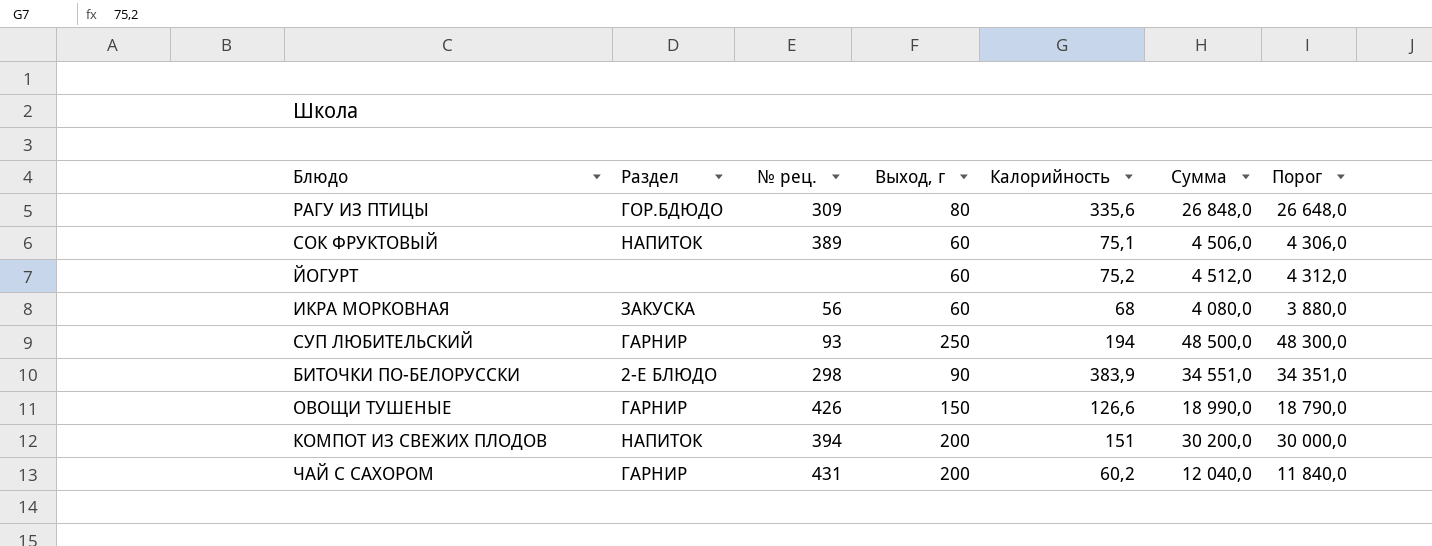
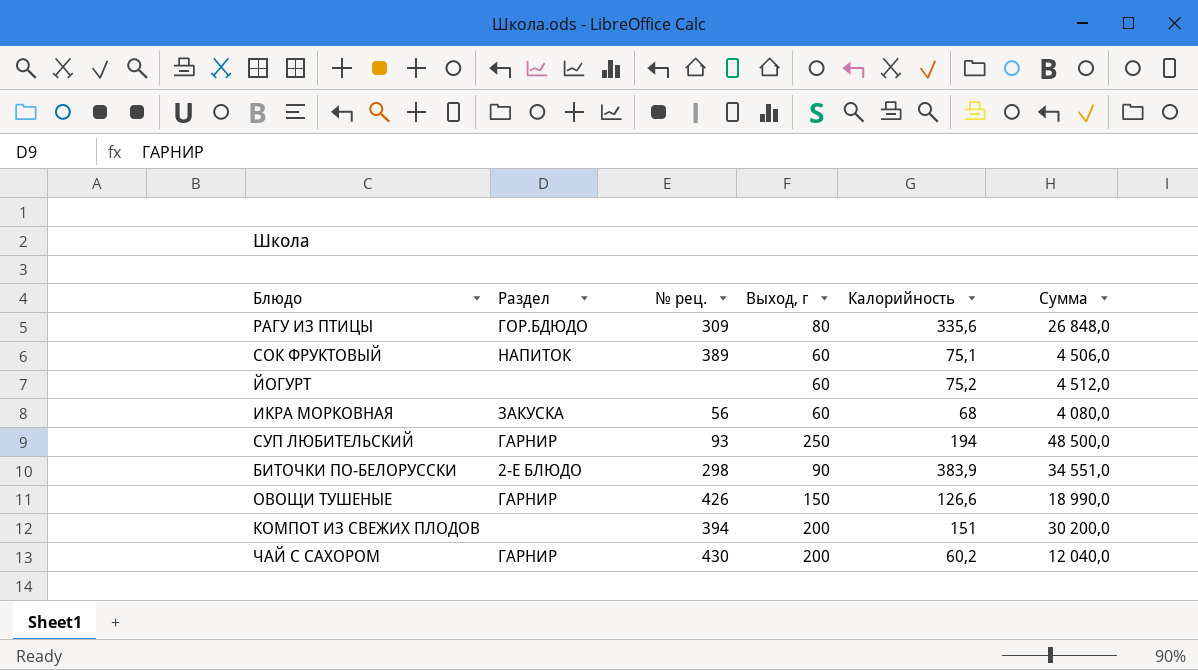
column Порог | formula: [Сумма] - 200 -> none
КОМПОТ ИЗ СВЕЖИХ ПЛОДОВ | Раздел: НАПИТОК -> none
ЧАЙ С САХОРОМ | № рец.: 431 -> 430

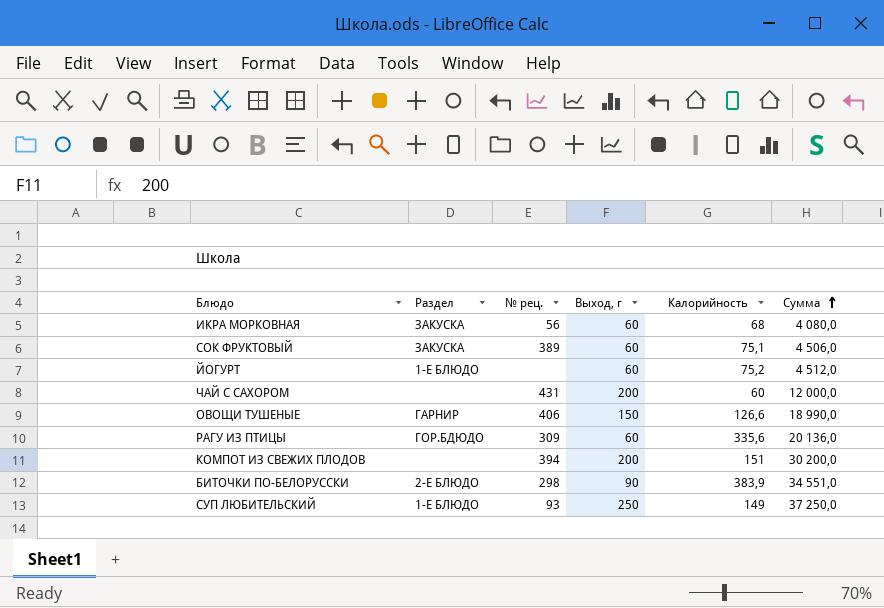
row order: none -> Сумма ascending
СОК ФРУКТОВЫЙ | Раздел: НАПИТОК -> ЗАКУСКА
ЙОГУРТ | Раздел: none -> 1-Е БЛЮДО
ЧАЙ С САХОРОМ | Раздел: ГАРНИР -> none
ЧАЙ С САХОРОМ | № рец.: 430 -> 431
ЧАЙ С САХОРОМ | Калорийность: 60,2 -> 60
ЧАЙ С САХОРОМ | Сумма: 12 040,0 -> 12 000,0
ОВОЩИ ТУШЕНЫЕ | № рец.: 426 -> 406
РАГУ ИЗ ПТИЦЫ | Выход, г: 80 -> 60
РАГУ ИЗ ПТИЦЫ | Сумма: 26 848,0 -> 20 136,0
СУП ЛЮБИТЕЛЬСКИЙ | Раздел: ГАРНИР -> 1-Е БЛЮДО
СУП ЛЮБИТЕЛЬСКИЙ | Калорийность: 194 -> 149
СУП ЛЮБИТЕЛЬСКИЙ | Сумма: 48 500,0 -> 37 250,0

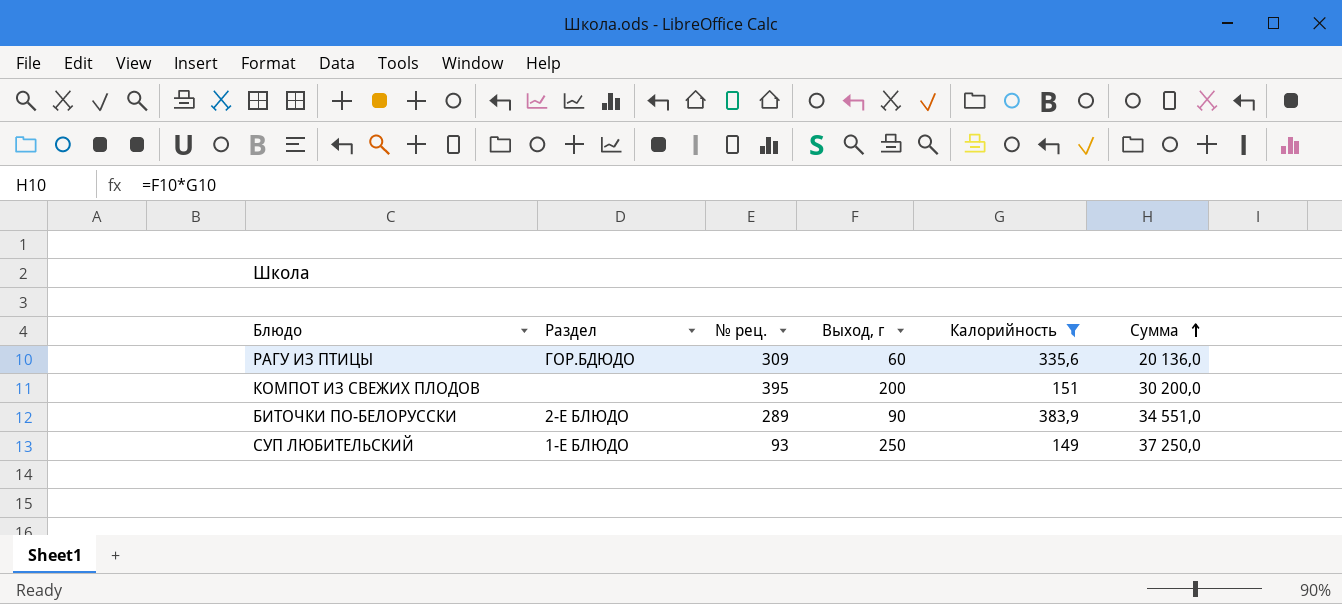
filter: none -> Калорийность >= 149
КОМПОТ ИЗ СВЕЖИХ ПЛОДОВ | № рец.: 394 -> 395
БИТОЧКИ ПО-БЕЛОРУССКИ | № рец.: 298 -> 289

